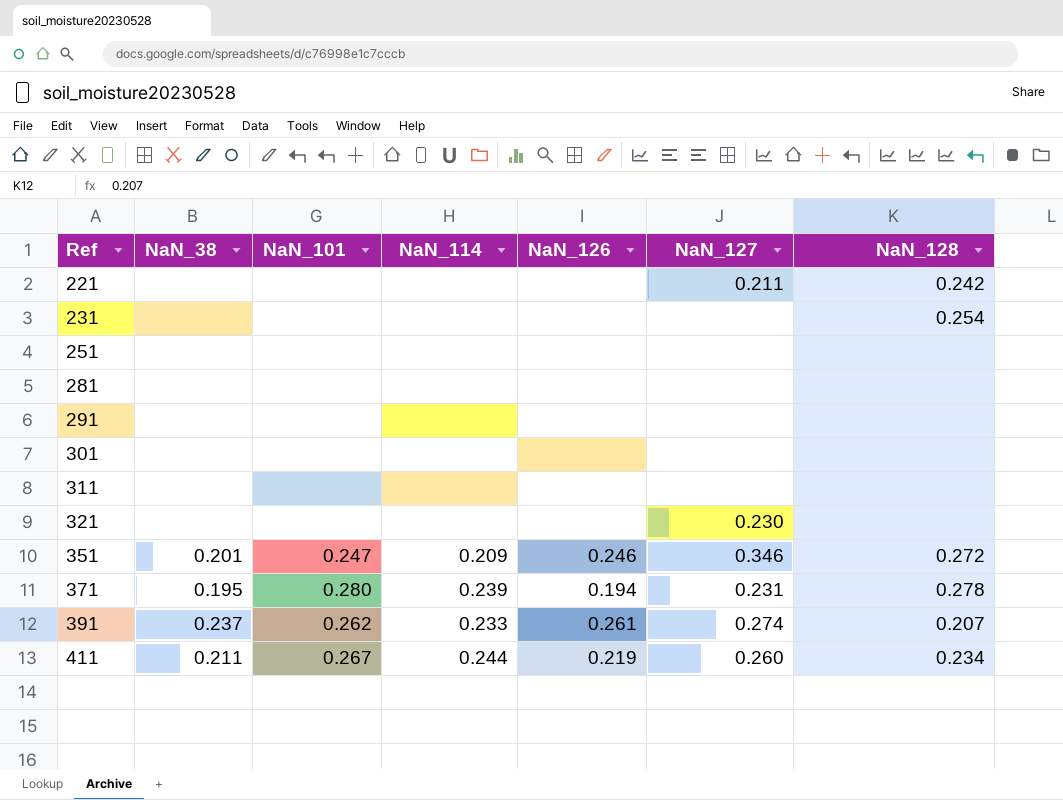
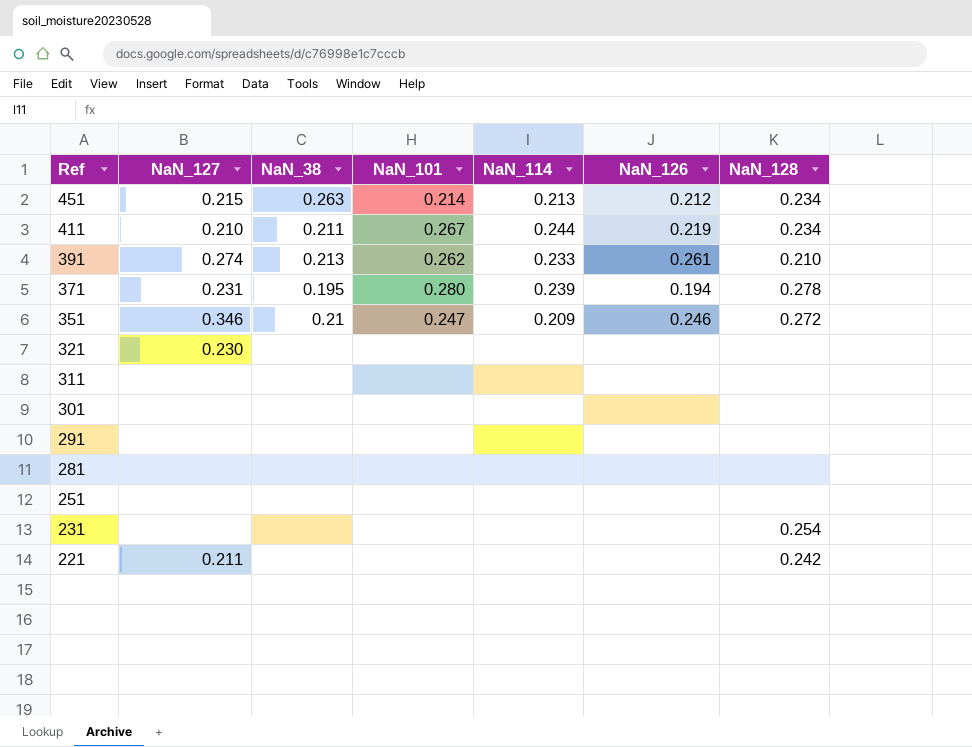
row order: Ref ascending -> Ref descending
column NaN_127 | position: 6 -> 2
row 451: none -> 0.215 | 0.263 | 0.214 | 0.213 | 0.212 | 0.234
411 | NaN_127: 0.260 -> 0.210
391 | NaN_38: 0.237 -> 0.213
391 | NaN_128: 0.207 -> 0.210
351 | NaN_38: 0.201 -> 0.21

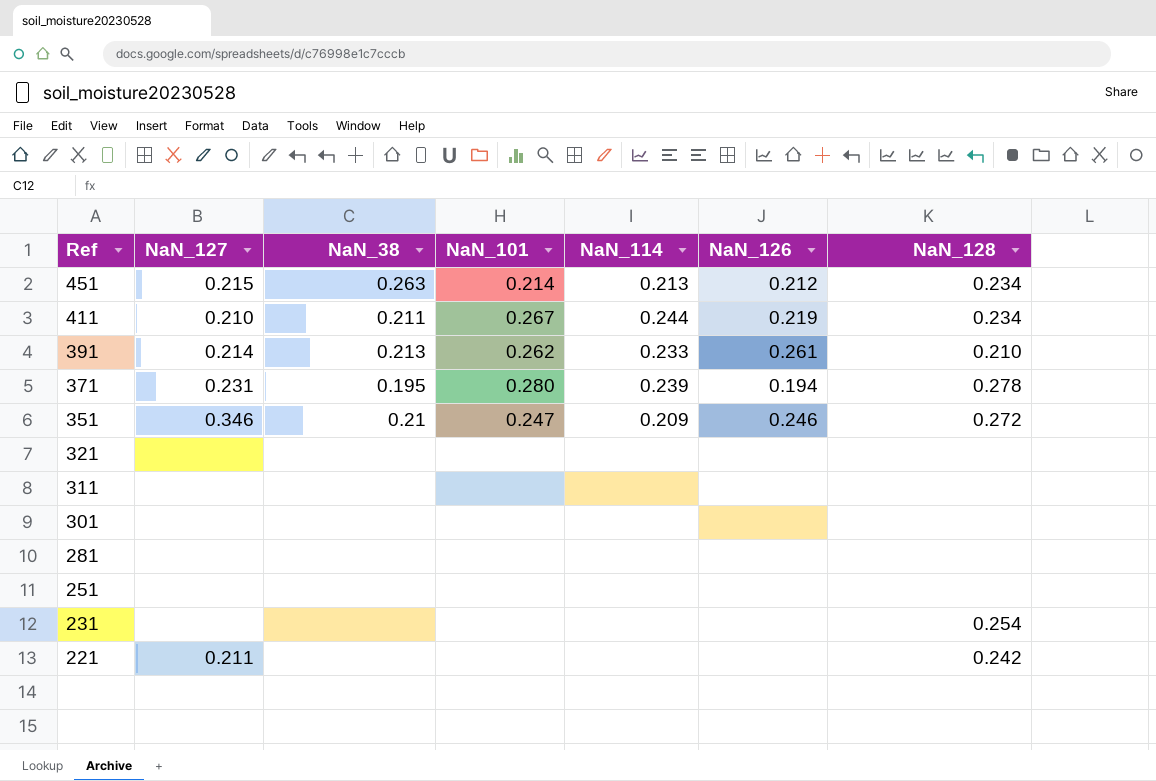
row 291: none | none | none | none | none | none -> none
391 | NaN_127: 0.274 -> 0.214
321 | NaN_127: 0.230 -> none

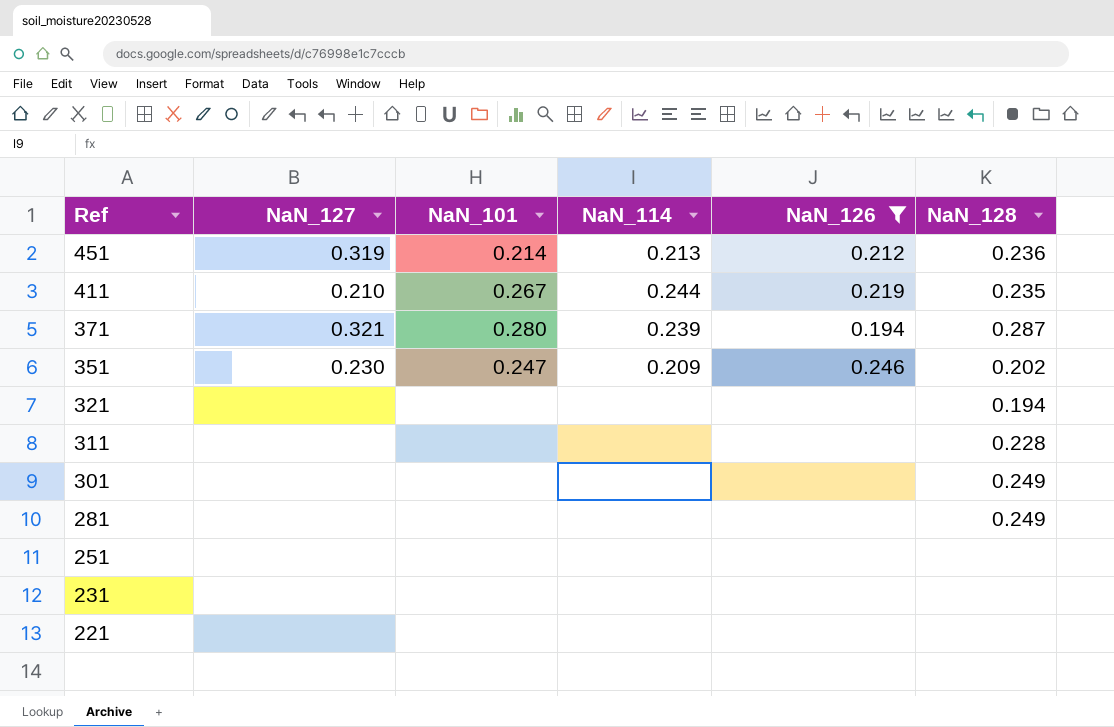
filter: none -> NaN_126 != 0.261
column NaN_38 | position: 3 -> none
451 | NaN_127: 0.215 -> 0.319
451 | NaN_128: 0.234 -> 0.236
411 | NaN_128: 0.234 -> 0.235
371 | NaN_127: 0.231 -> 0.321
371 | NaN_128: 0.278 -> 0.287
351 | NaN_127: 0.346 -> 0.230
351 | NaN_128: 0.272 -> 0.202
321 | NaN_128: none -> 0.194
311 | NaN_128: none -> 0.228
301 | NaN_128: none -> 0.249
281 | NaN_128: none -> 0.249
231 | NaN_128: 0.254 -> none
221 | NaN_127: 0.211 -> none
221 | NaN_128: 0.242 -> none

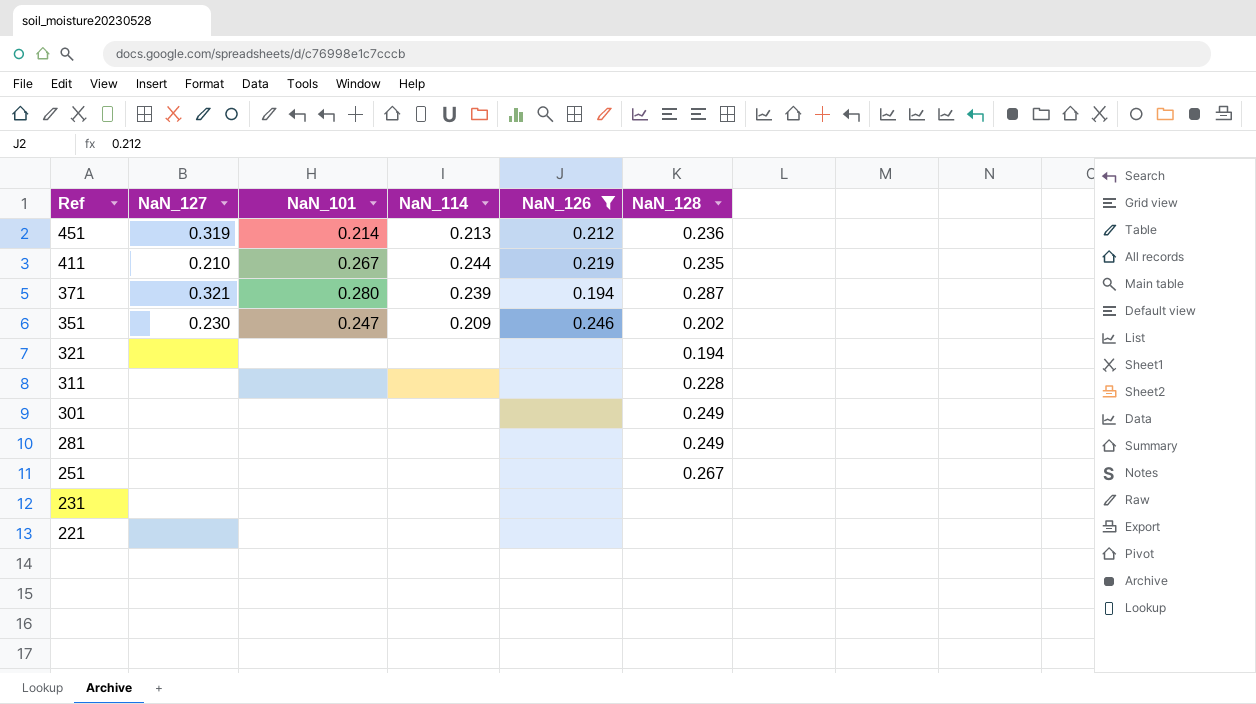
251 | NaN_128: none -> 0.267

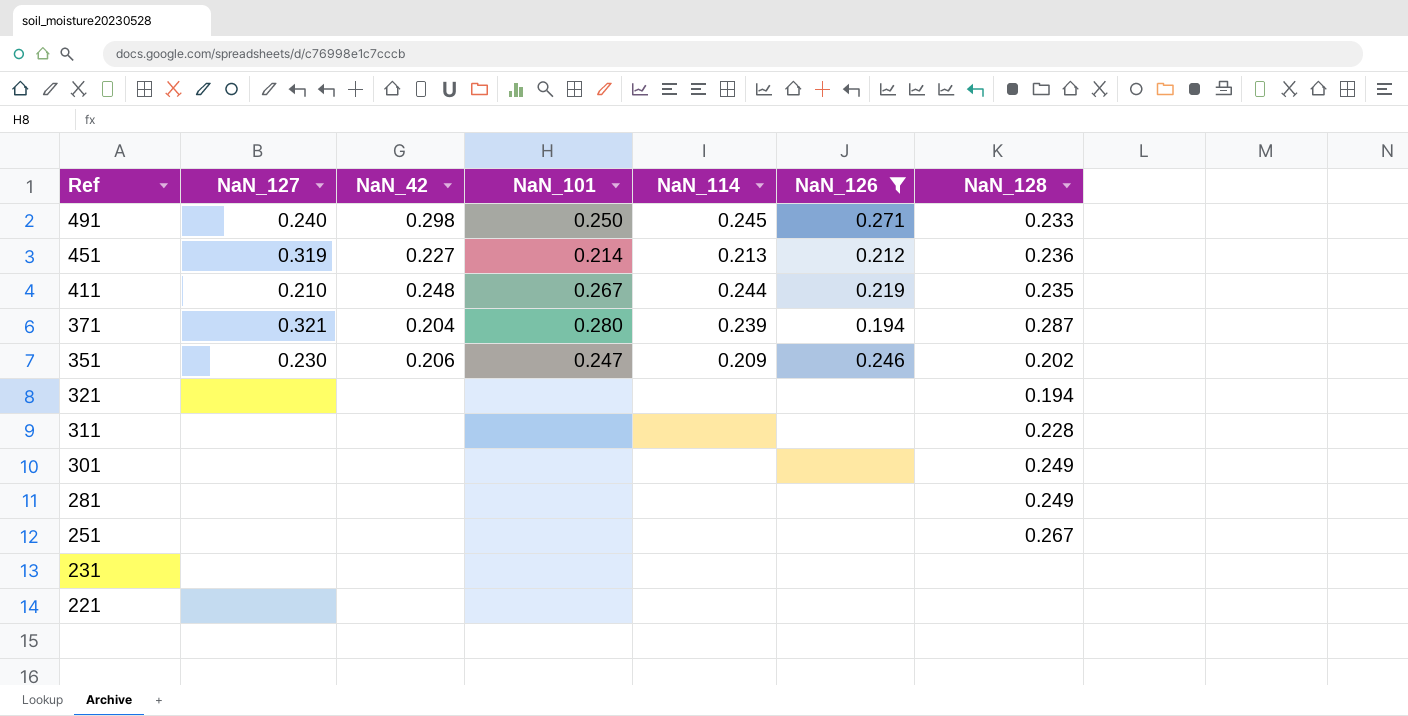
column NaN_42 | position: none -> 3
row 491: none -> 0.240 | 0.298 | 0.250 | 0.245 | 0.271 | 0.233

